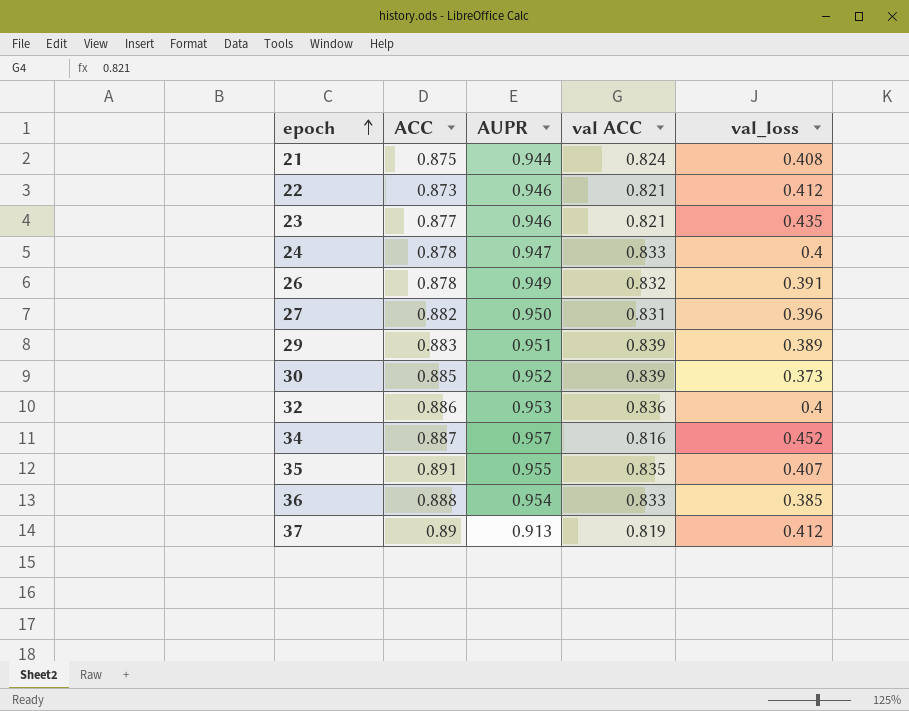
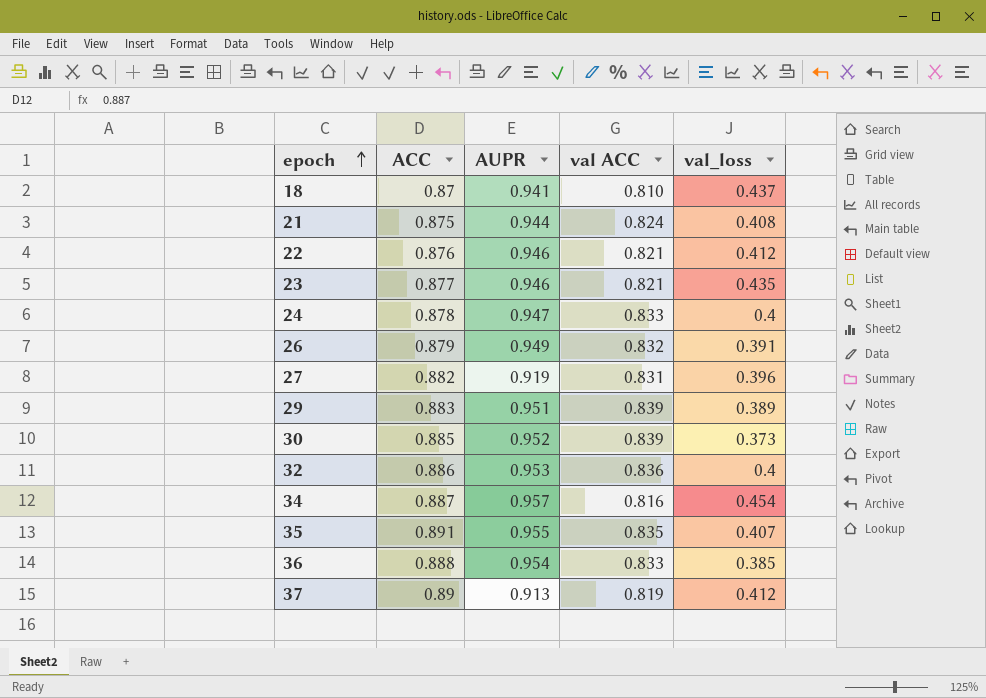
row 18: none -> 0.87 | 0.941 | 0.810 | 0.437
22 | ACC: 0.873 -> 0.876
26 | ACC: 0.878 -> 0.879
27 | AUPR: 0.950 -> 0.919
34 | val_loss: 0.452 -> 0.454

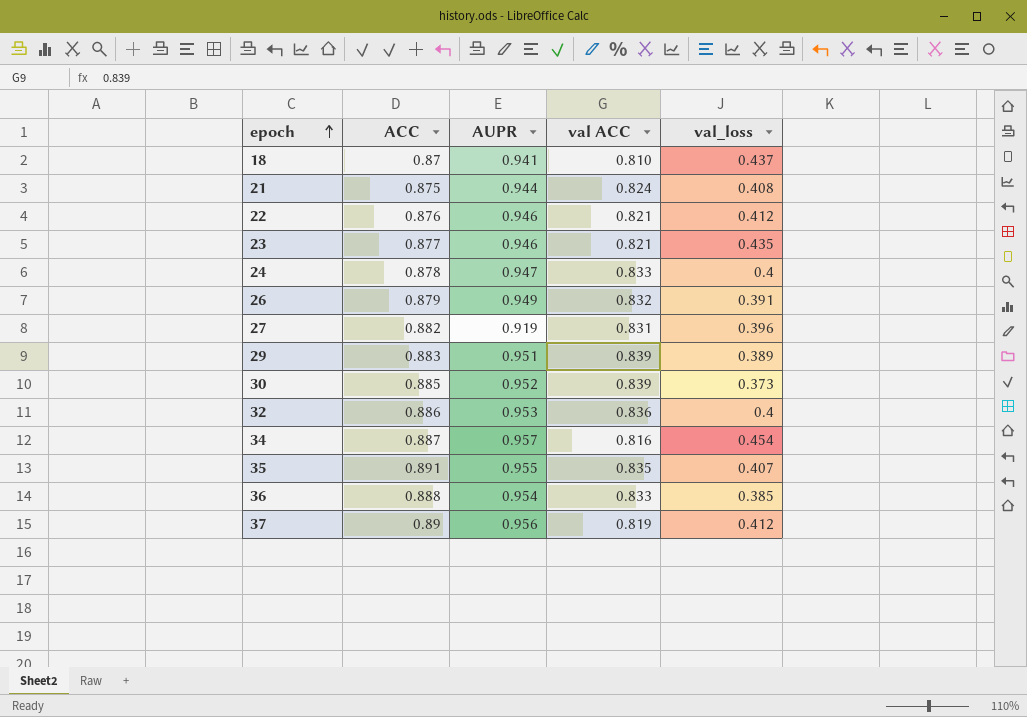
37 | AUPR: 0.913 -> 0.956

